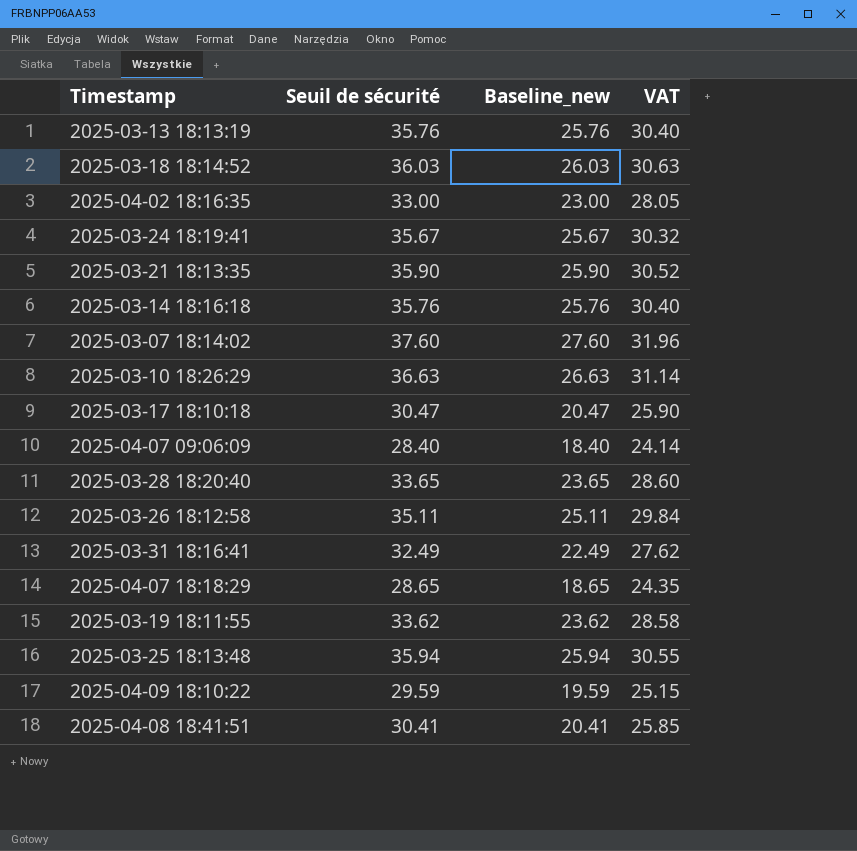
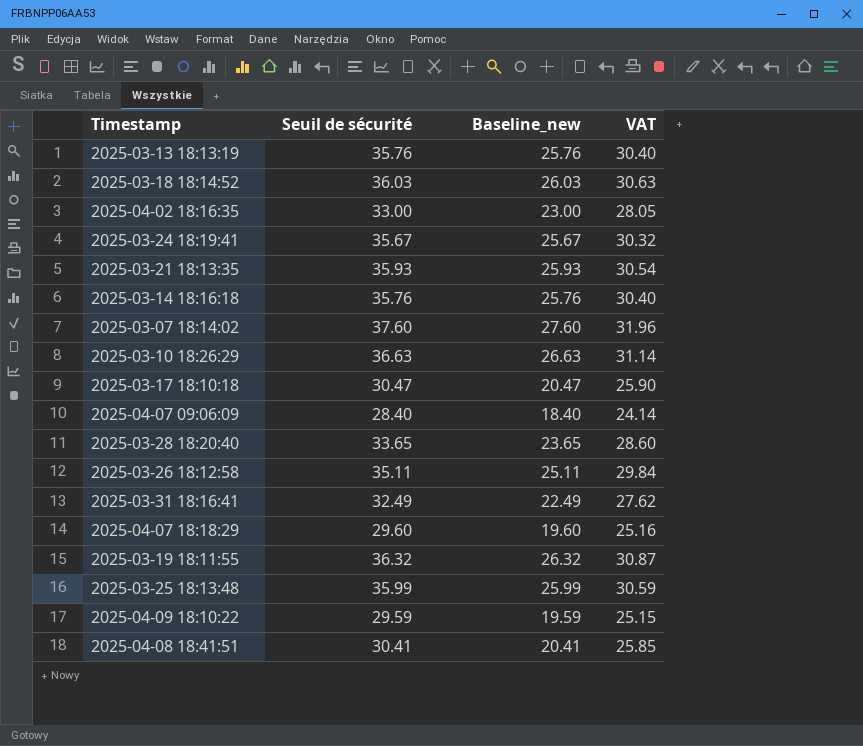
2025-03-21 18:13:35 | Seuil de sécurité: 35.90 -> 35.93
2025-03-21 18:13:35 | Baseline_new: 25.90 -> 25.93
2025-03-21 18:13:35 | VAT: 30.52 -> 30.54
2025-04-07 18:18:29 | Seuil de sécurité: 28.65 -> 29.60
2025-04-07 18:18:29 | Baseline_new: 18.65 -> 19.60
2025-04-07 18:18:29 | VAT: 24.35 -> 25.16
2025-03-19 18:11:55 | Seuil de sécurité: 33.62 -> 36.32
2025-03-19 18:11:55 | Baseline_new: 23.62 -> 26.32
2025-03-19 18:11:55 | VAT: 28.58 -> 30.87
2025-03-25 18:13:48 | Seuil de sécurité: 35.94 -> 35.99
2025-03-25 18:13:48 | Baseline_new: 25.94 -> 25.99
2025-03-25 18:13:48 | VAT: 30.55 -> 30.59

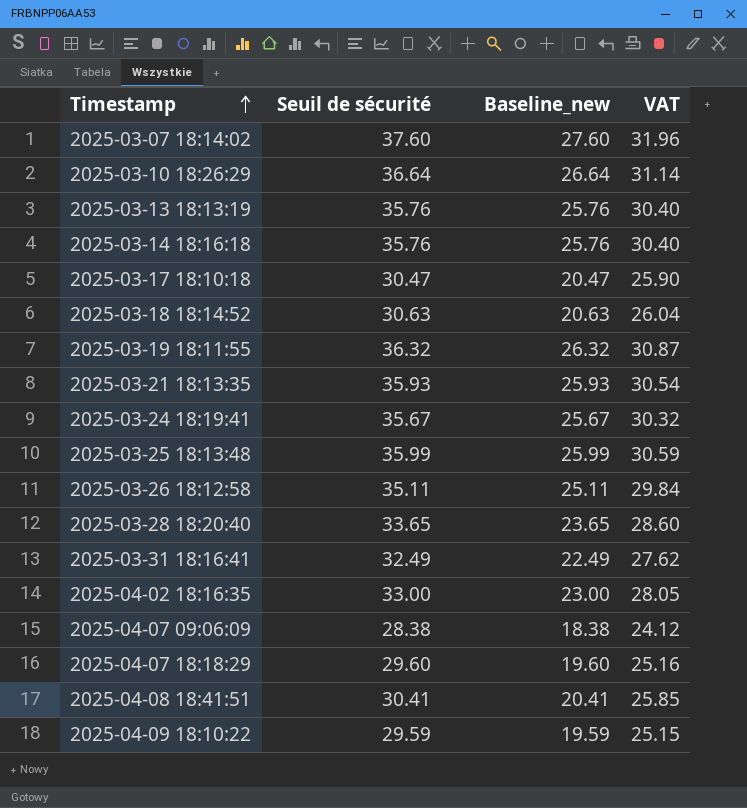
row order: none -> Timestamp ascending
2025-03-10 18:26:29 | Seuil de sécurité: 36.63 -> 36.64
2025-03-10 18:26:29 | Baseline_new: 26.63 -> 26.64
2025-03-18 18:14:52 | Seuil de sécurité: 36.03 -> 30.63
2025-03-18 18:14:52 | Baseline_new: 26.03 -> 20.63
2025-03-18 18:14:52 | VAT: 30.63 -> 26.04
2025-04-07 09:06:09 | Seuil de sécurité: 28.40 -> 28.38
2025-04-07 09:06:09 | Baseline_new: 18.40 -> 18.38
2025-04-07 09:06:09 | VAT: 24.14 -> 24.12

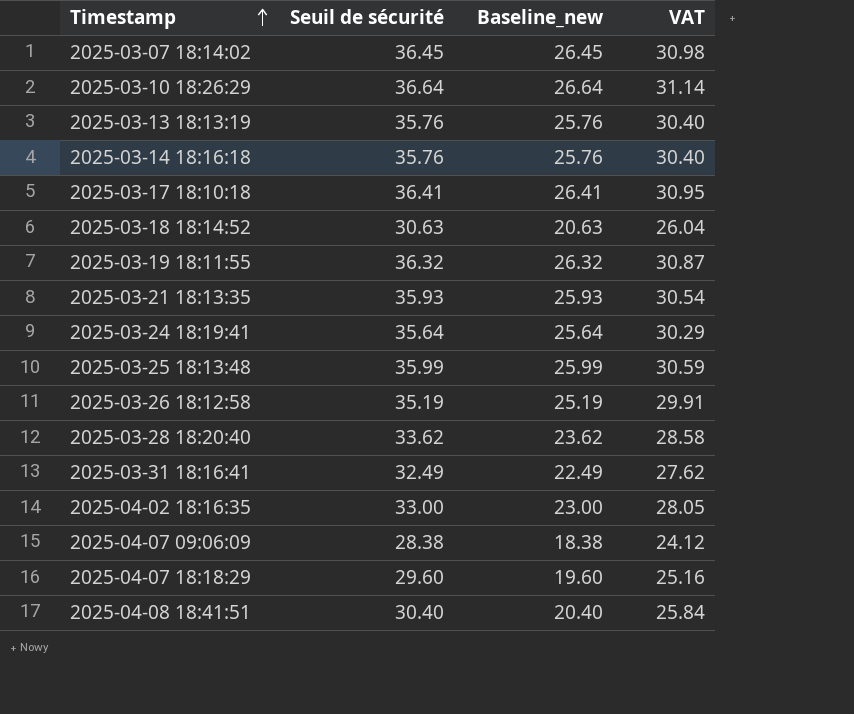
row 2025-04-09 18:10:22: 29.59 | 19.59 | 25.15 -> none
2025-03-07 18:14:02 | Seuil de sécurité: 37.60 -> 36.45
2025-03-07 18:14:02 | Baseline_new: 27.60 -> 26.45
2025-03-07 18:14:02 | VAT: 31.96 -> 30.98
2025-03-17 18:10:18 | Seuil de sécurité: 30.47 -> 36.41
2025-03-17 18:10:18 | Baseline_new: 20.47 -> 26.41
2025-03-17 18:10:18 | VAT: 25.90 -> 30.95
2025-03-24 18:19:41 | Seuil de sécurité: 35.67 -> 35.64
2025-03-24 18:19:41 | Baseline_new: 25.67 -> 25.64
2025-03-24 18:19:41 | VAT: 30.32 -> 30.29
2025-03-26 18:12:58 | Seuil de sécurité: 35.11 -> 35.19
2025-03-26 18:12:58 | Baseline_new: 25.11 -> 25.19
2025-03-26 18:12:58 | VAT: 29.84 -> 29.91
2025-03-28 18:20:40 | Seuil de sécurité: 33.65 -> 33.62
2025-03-28 18:20:40 | Baseline_new: 23.65 -> 23.62
2025-03-28 18:20:40 | VAT: 28.60 -> 28.58
2025-04-08 18:41:51 | Seuil de sécurité: 30.41 -> 30.40
2025-04-08 18:41:51 | Baseline_new: 20.41 -> 20.40
2025-04-08 18:41:51 | VAT: 25.85 -> 25.84

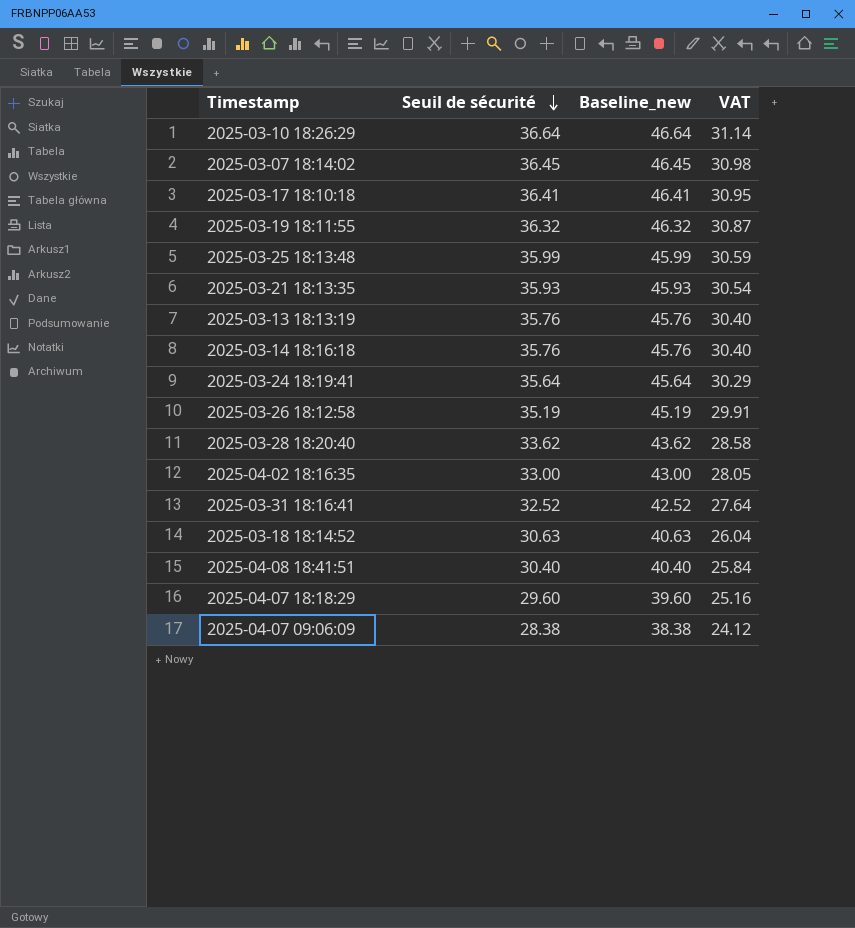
row order: Timestamp ascending -> Seuil de sécurité descending
column Baseline_new | formula: [Seuil de sécurité] - 10 -> [Seuil de sécurité] + 10
2025-03-31 18:16:41 | Seuil de sécurité: 32.49 -> 32.52
2025-03-31 18:16:41 | VAT: 27.62 -> 27.64

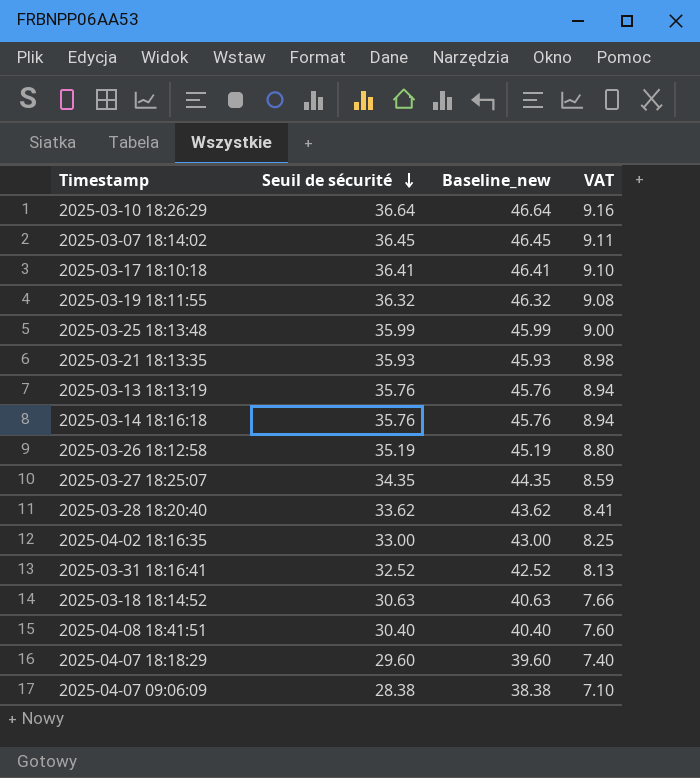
column VAT | formula: [Seuil de sécurité] * 0.85 -> [Seuil de sécurité] * 0.25
row 2025-03-24 18:19:41: 35.64 | 45.64 | 30.29 -> none
row 2025-03-27 18:25:07: none -> 34.35 | 44.35 | 8.59

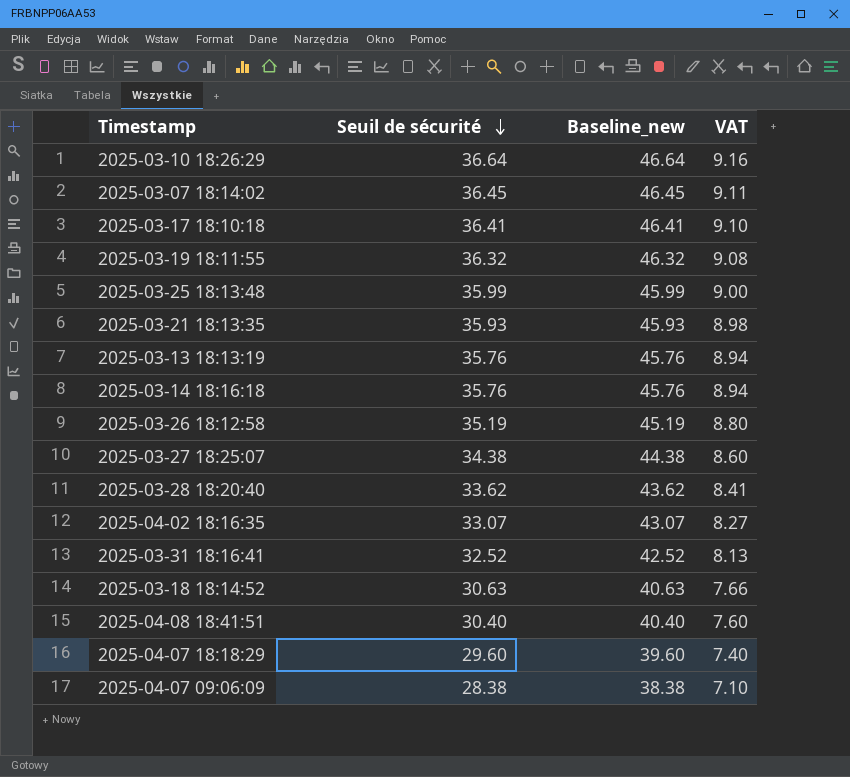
2025-03-27 18:25:07 | Seuil de sécurité: 34.35 -> 34.38
2025-03-27 18:25:07 | Baseline_new: 44.35 -> 44.38
2025-03-27 18:25:07 | VAT: 8.59 -> 8.60
2025-04-02 18:16:35 | Seuil de sécurité: 33.00 -> 33.07
2025-04-02 18:16:35 | Baseline_new: 43.00 -> 43.07
2025-04-02 18:16:35 | VAT: 8.25 -> 8.27

